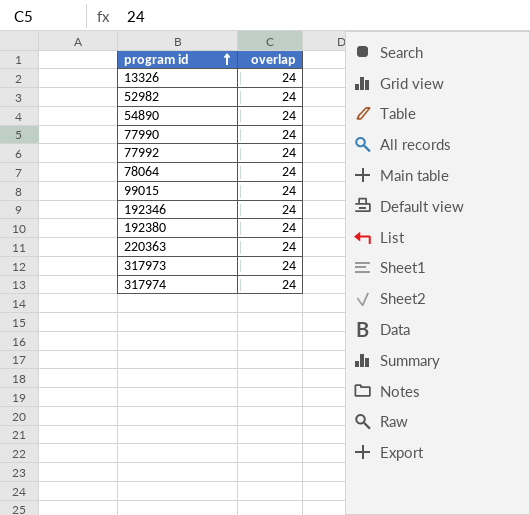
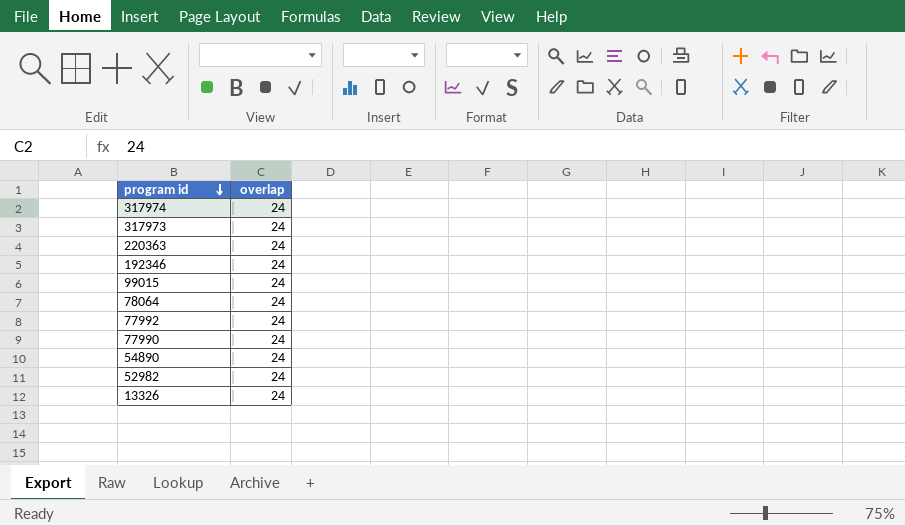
row order: program id ascending -> program id descending
row 192380: 24 -> none

